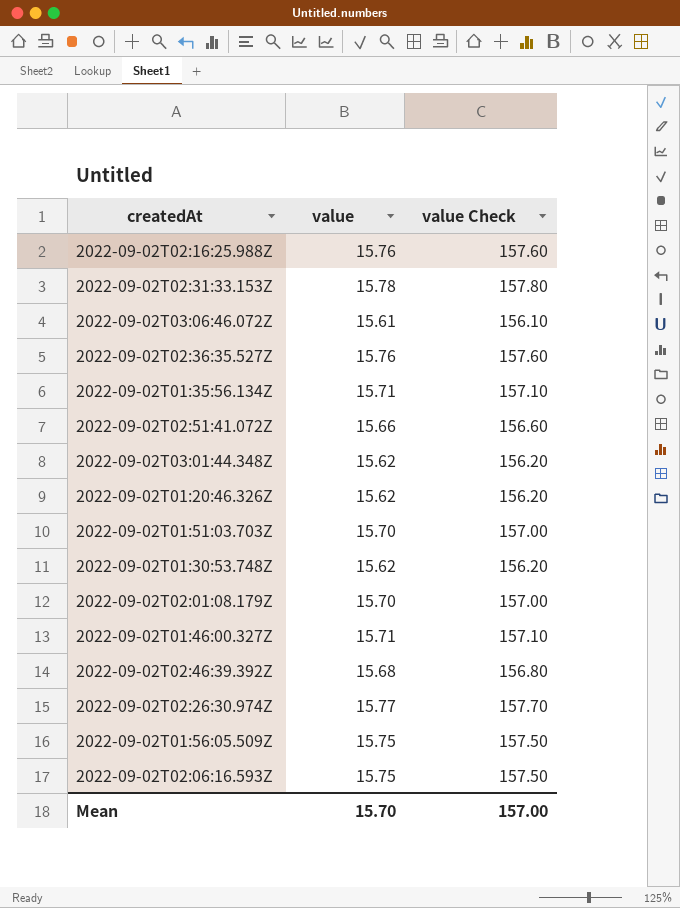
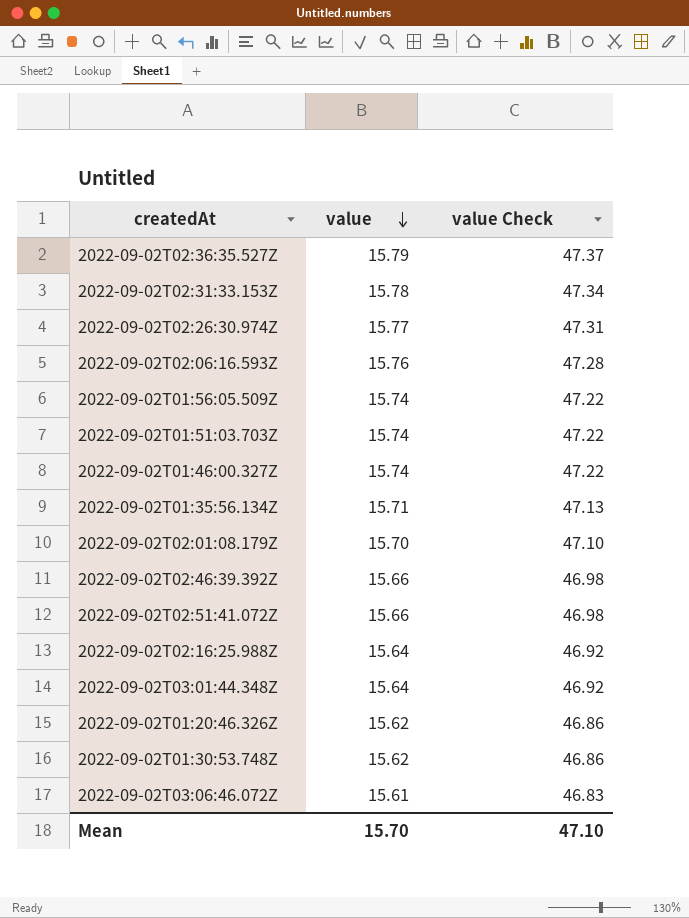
row order: none -> value descending
column value Check | formula: [value] * 10 -> [value] * 3
2022-09-02T02:36:35.527Z | value: 15.76 -> 15.79
2022-09-02T02:06:16.593Z | value: 15.75 -> 15.76
2022-09-02T01:56:05.509Z | value: 15.75 -> 15.74
2022-09-02T01:51:03.703Z | value: 15.70 -> 15.74
2022-09-02T01:46:00.327Z | value: 15.71 -> 15.74
2022-09-02T02:46:39.392Z | value: 15.68 -> 15.66
2022-09-02T02:16:25.988Z | value: 15.76 -> 15.64
2022-09-02T03:01:44.348Z | value: 15.62 -> 15.64
Mean | value Check: 157.00 -> 47.10

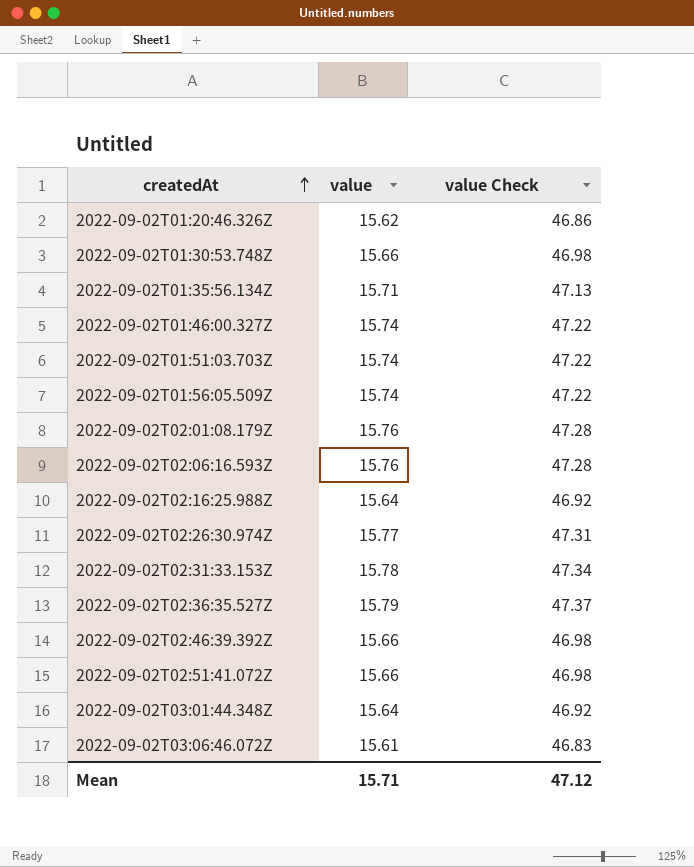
row order: value descending -> createdAt ascending
2022-09-02T01:30:53.748Z | value: 15.62 -> 15.66
2022-09-02T01:30:53.748Z | value Check: 46.86 -> 46.98
2022-09-02T02:01:08.179Z | value: 15.70 -> 15.76
2022-09-02T02:01:08.179Z | value Check: 47.10 -> 47.28
Mean | value: 15.70 -> 15.71
Mean | value Check: 47.10 -> 47.12

